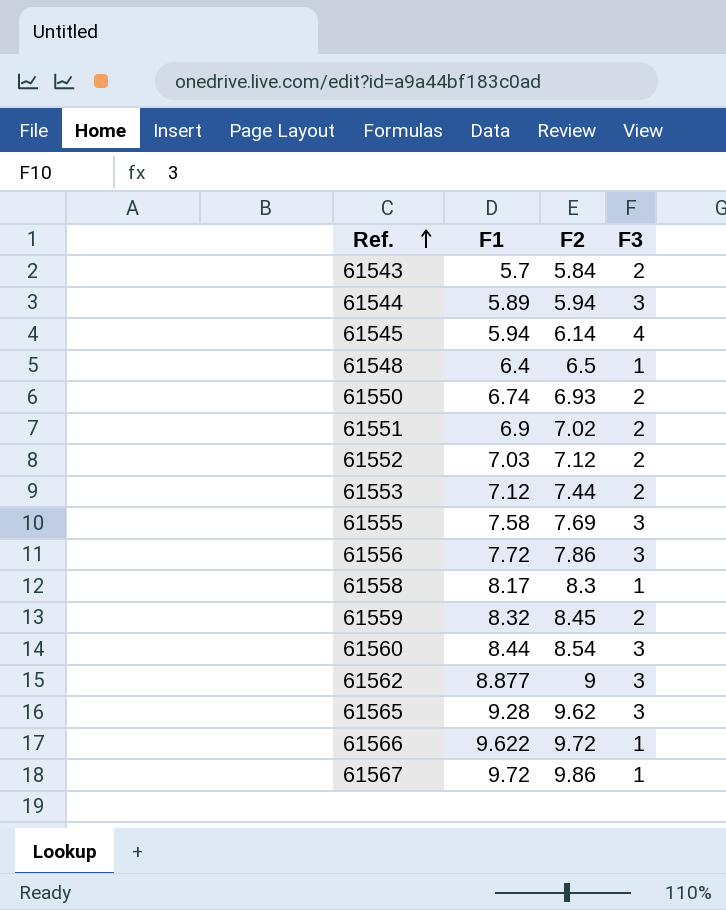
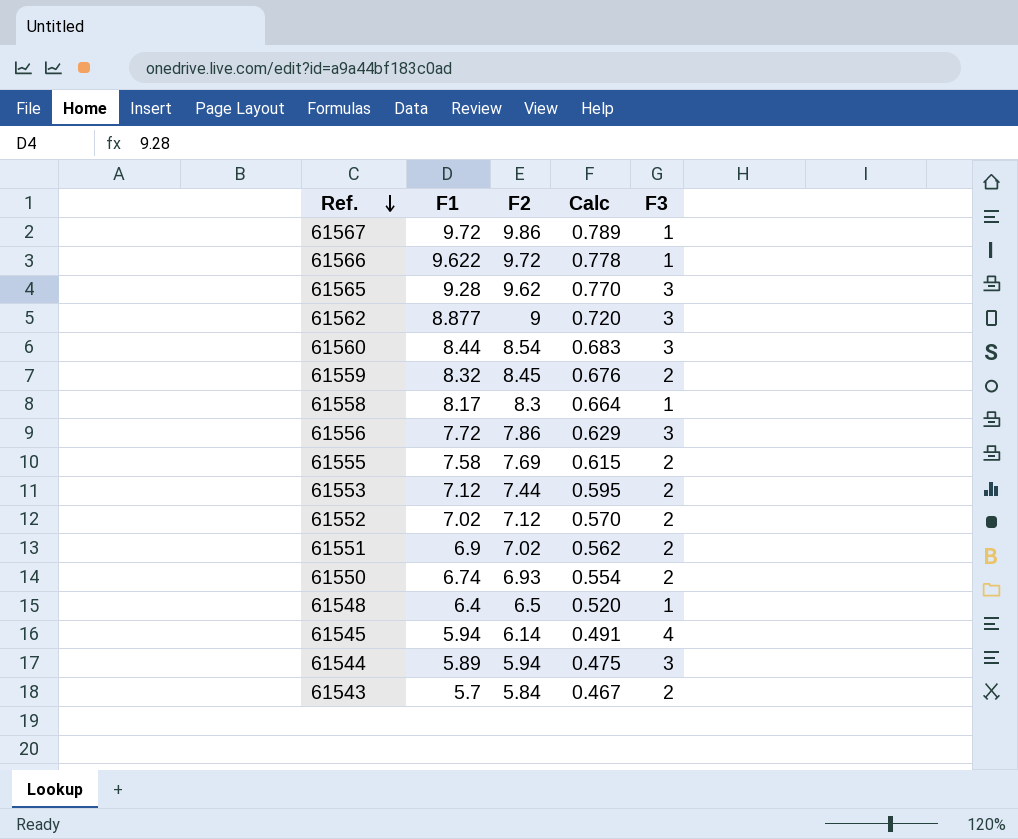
row order: Ref. ascending -> Ref. descending
column Calc | formula: none -> [F2] * 0.08
61555 | F3: 3 -> 2
61552 | F1: 7.03 -> 7.02

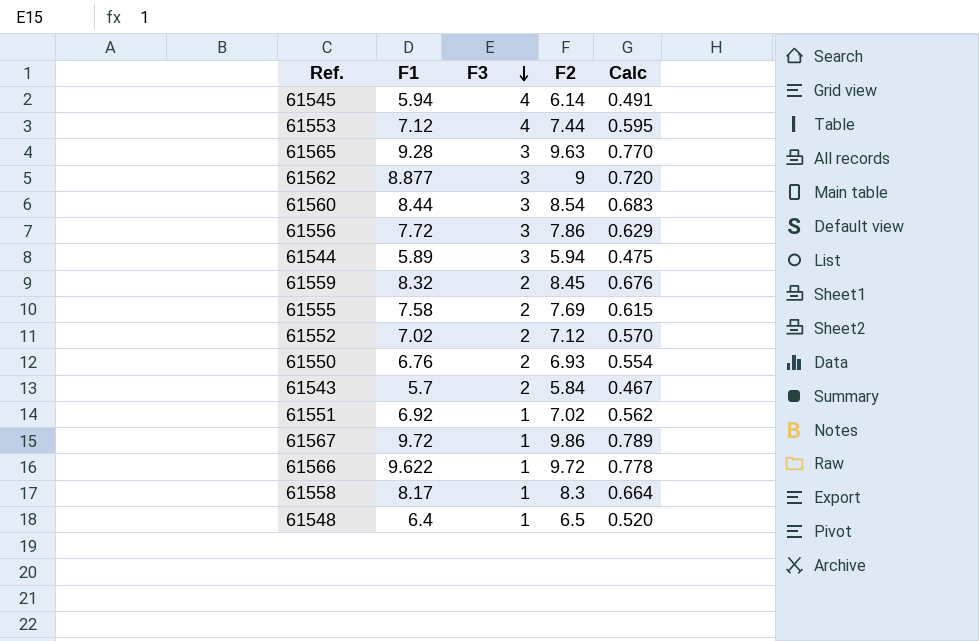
row order: Ref. descending -> F3 descending
column F3 | position: 5 -> 3
61553 | F3: 2 -> 4
61565 | F2: 9.62 -> 9.63
61550 | F1: 6.74 -> 6.76
61551 | F1: 6.9 -> 6.92
61551 | F3: 2 -> 1

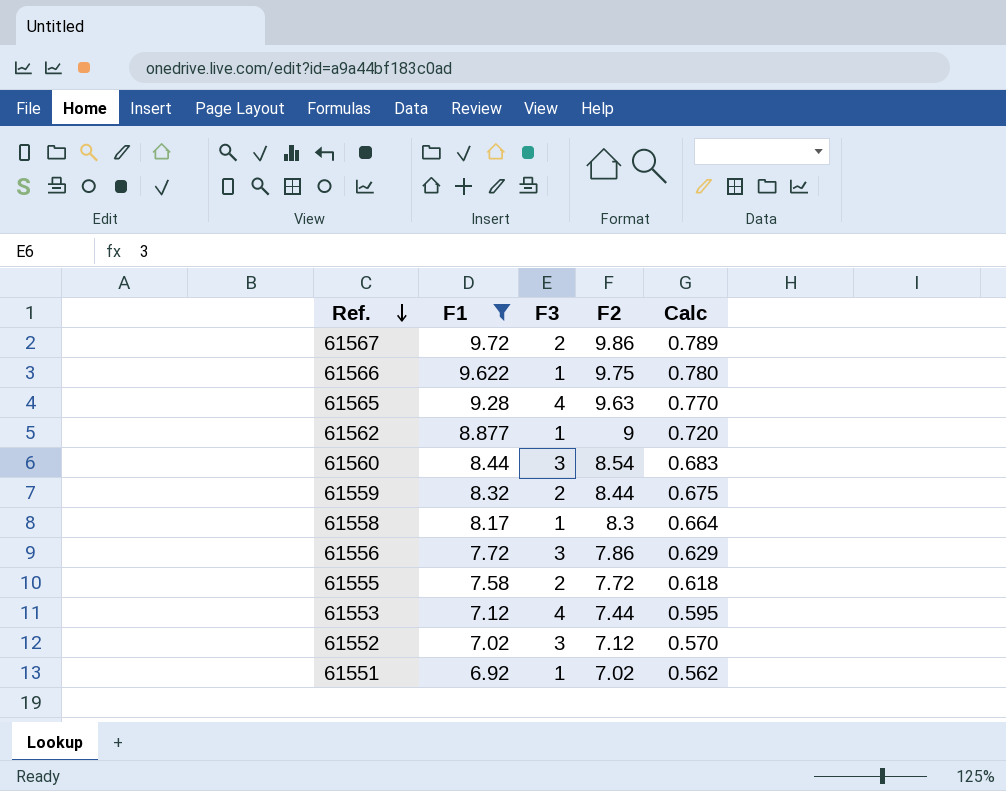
filter: none -> F1 >= 6.92
row order: F3 descending -> Ref. descending
61567 | F3: 1 -> 2
61566 | F2: 9.72 -> 9.75
61566 | Calc: 0.778 -> 0.780
61565 | F3: 3 -> 4
61562 | F3: 3 -> 1
61559 | F2: 8.45 -> 8.44
61559 | Calc: 0.676 -> 0.675
61555 | F2: 7.69 -> 7.72
61555 | Calc: 0.615 -> 0.618
61552 | F3: 2 -> 3

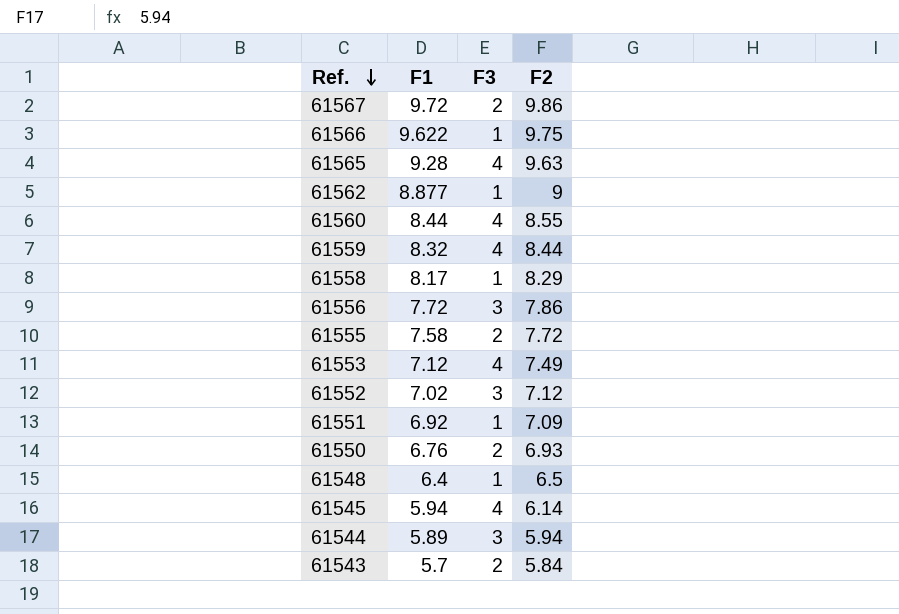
filter: F1 >= 6.92 -> none
column Calc | formula: [F2] * 0.08 -> none
61560 | F3: 3 -> 4
61560 | F2: 8.54 -> 8.55
61559 | F3: 2 -> 4
61558 | F2: 8.3 -> 8.29
61553 | F2: 7.44 -> 7.49
61551 | F2: 7.02 -> 7.09

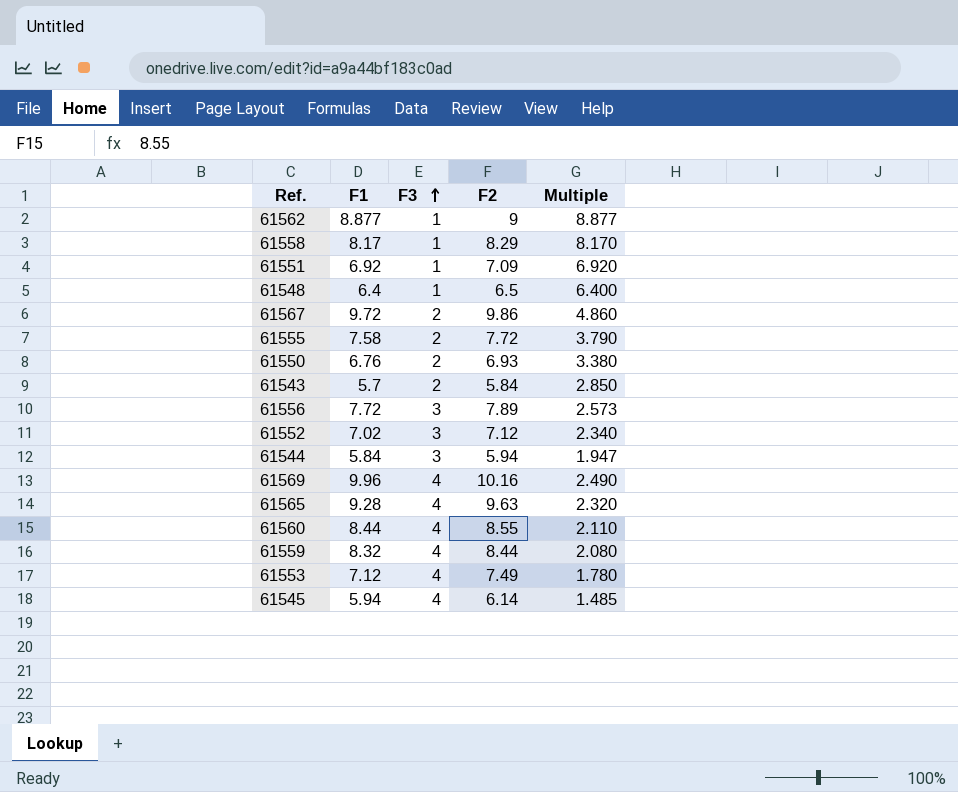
row order: Ref. descending -> F3 ascending
column Multiple | formula: none -> [F1] / [F3]
row 61566: 9.622 | 1 | 9.75 -> none
61556 | F2: 7.86 -> 7.89
61544 | F1: 5.89 -> 5.84
row 61569: none -> 9.96 | 4 | 10.16 | 2.490

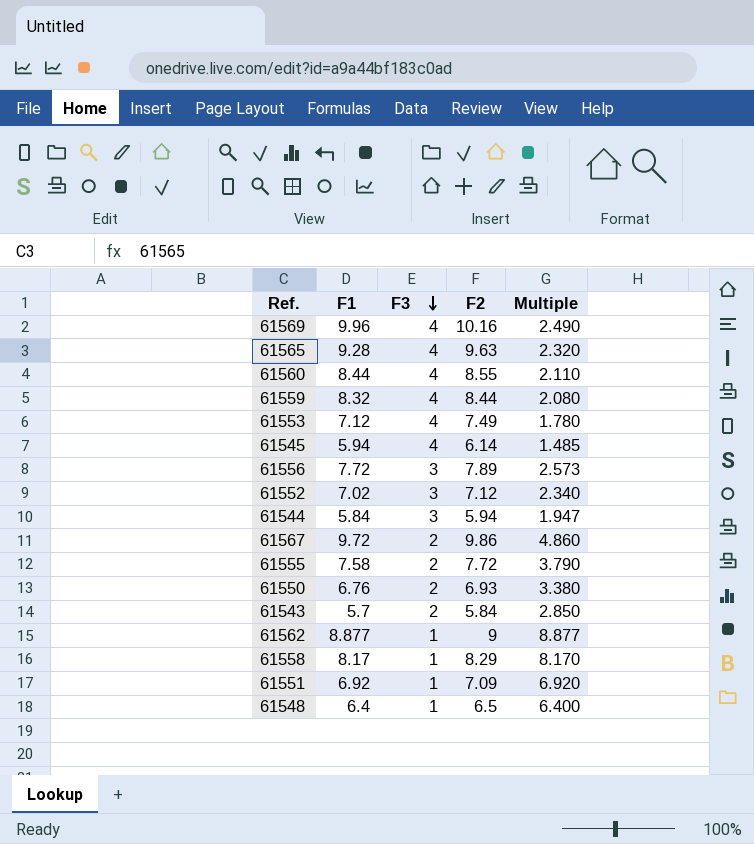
row order: F3 ascending -> F3 descending

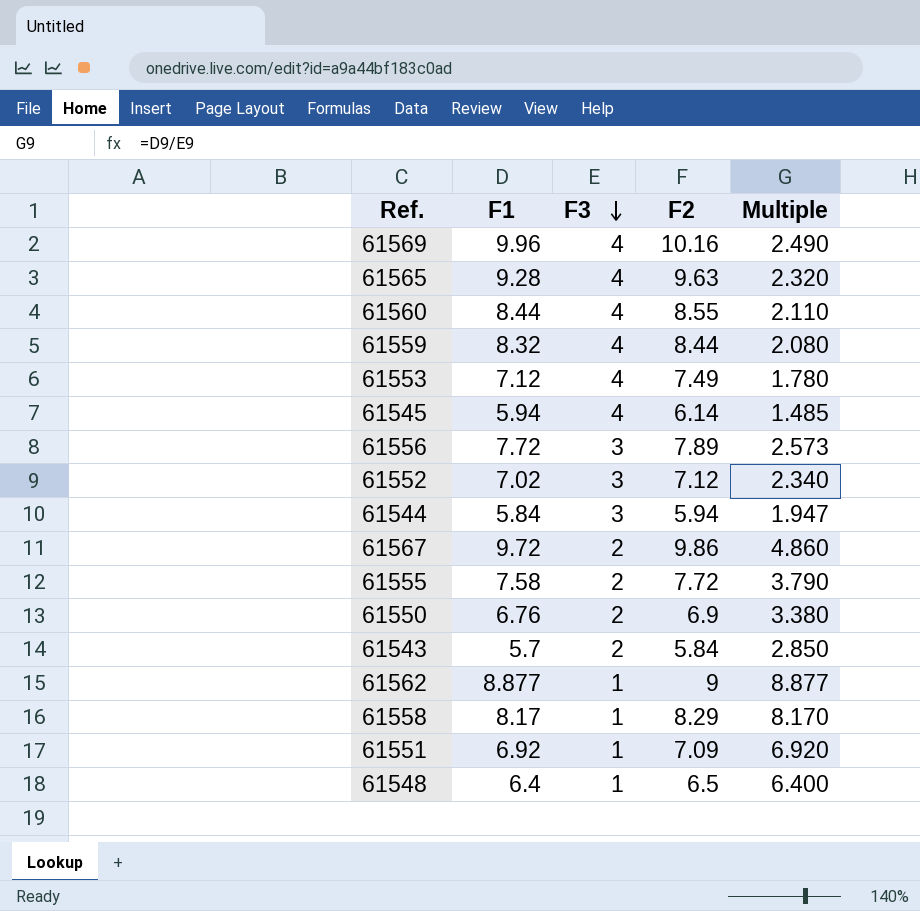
61550 | F2: 6.93 -> 6.9

